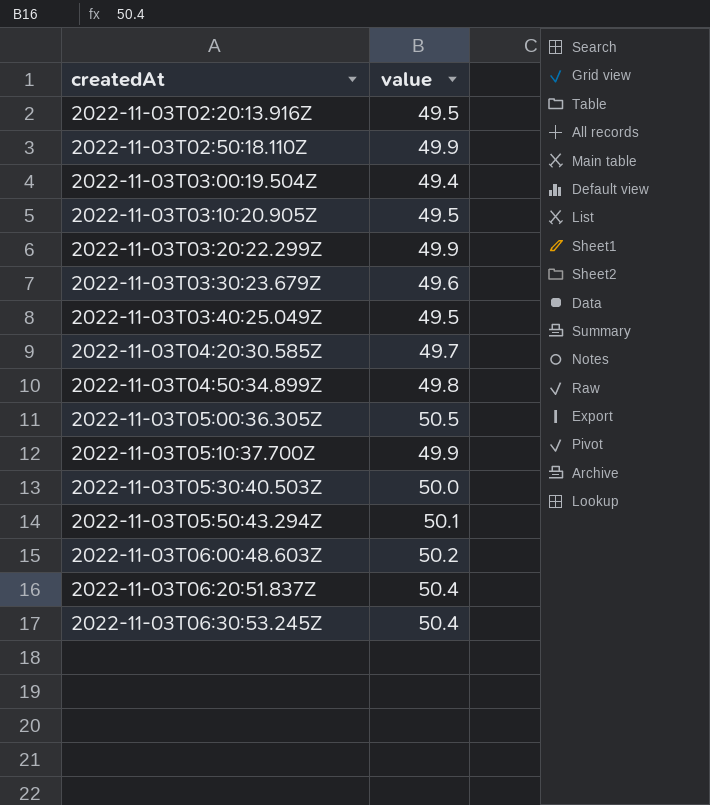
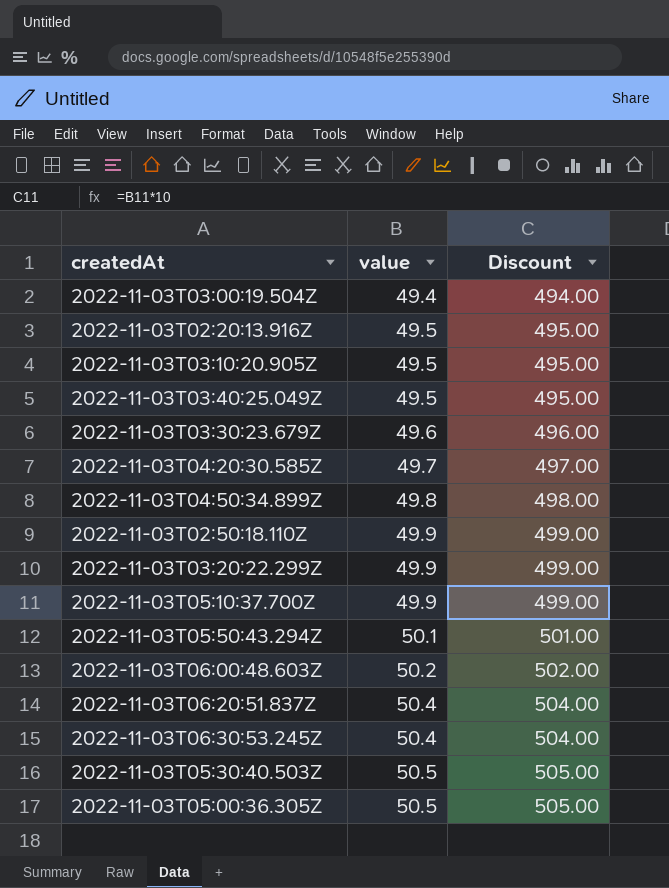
row order: createdAt ascending -> value ascending
column Discount | formula: none -> [value] * 10
2022-11-03T05:30:40.503Z | value: 50.0 -> 50.5

